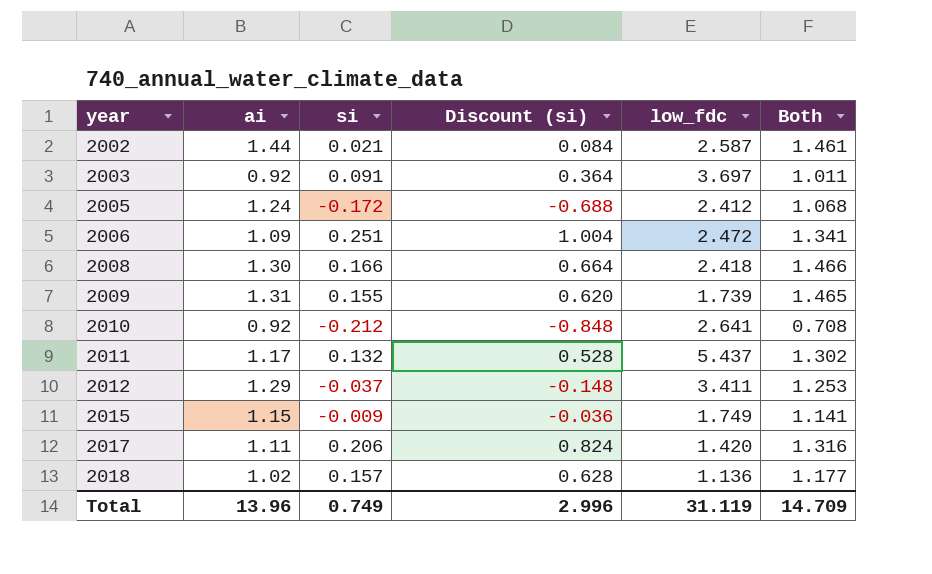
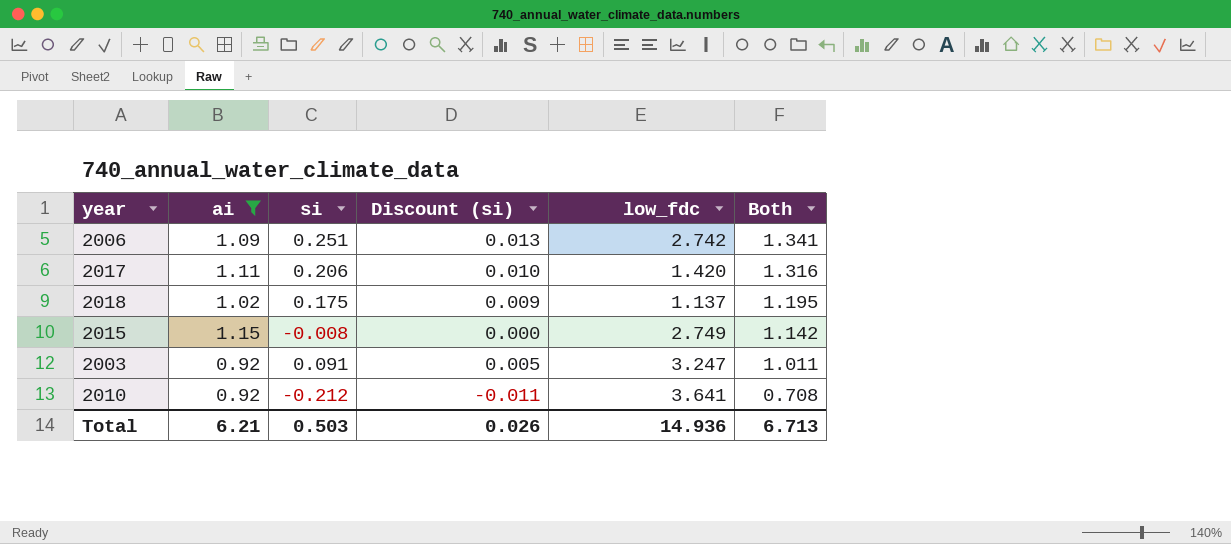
filter: none -> ai <= 1.15
row order: year ascending -> Both descending
column Discount (si) | formula: [si] * 4 -> [si] * 0.05
2006 | low_fdc: 2.472 -> 2.742
2018 | si: 0.157 -> 0.175
2018 | low_fdc: 1.136 -> 1.137
2018 | Both: 1.177 -> 1.195
2015 | si: -0.009 -> -0.008
2015 | low_fdc: 1.749 -> 2.749
2015 | Both: 1.141 -> 1.142
2003 | low_fdc: 3.697 -> 3.247
2010 | low_fdc: 2.641 -> 3.641
Total | ai: 13.96 -> 6.21
Total | si: 0.749 -> 0.503
Total | Discount (si): 2.996 -> 0.026
Total | low_fdc: 31.119 -> 14.936
Total | Both: 14.709 -> 6.713

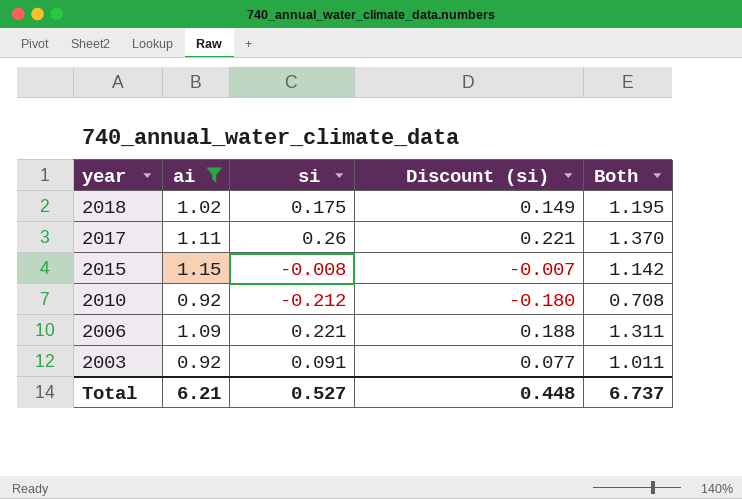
row order: Both descending -> year descending
column low_fdc | position: 5 -> none
column Discount (si) | formula: [si] * 0.05 -> [si] * 0.85
2017 | si: 0.206 -> 0.26
2017 | Both: 1.316 -> 1.370
2006 | si: 0.251 -> 0.221
2006 | Both: 1.341 -> 1.311
Total | si: 0.503 -> 0.527
Total | Discount (si): 0.026 -> 0.448
Total | Both: 6.713 -> 6.737

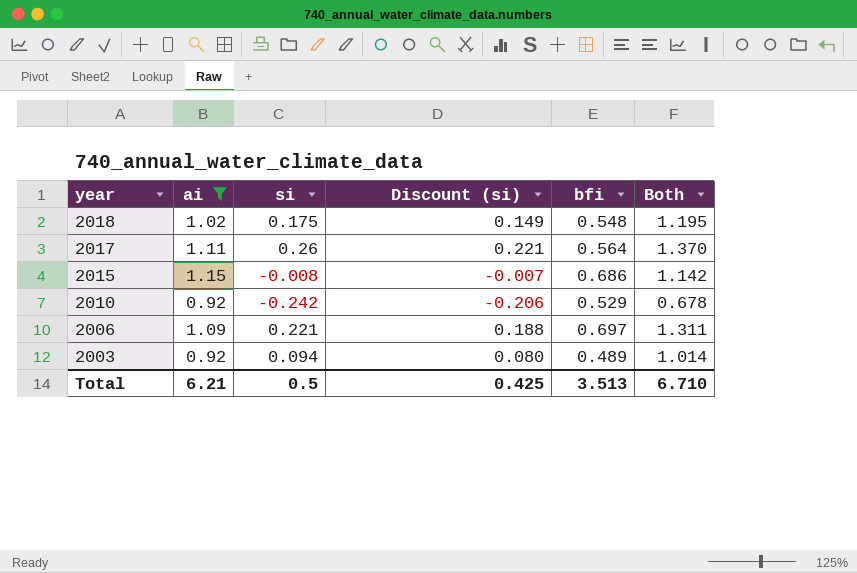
column bfi | position: none -> 5
2010 | si: -0.212 -> -0.242
2010 | Discount (si): -0.180 -> -0.206
2010 | Both: 0.708 -> 0.678
2003 | si: 0.091 -> 0.094
2003 | Discount (si): 0.077 -> 0.080
2003 | Both: 1.011 -> 1.014
Total | si: 0.527 -> 0.5
Total | Discount (si): 0.448 -> 0.425
Total | Both: 6.737 -> 6.710

